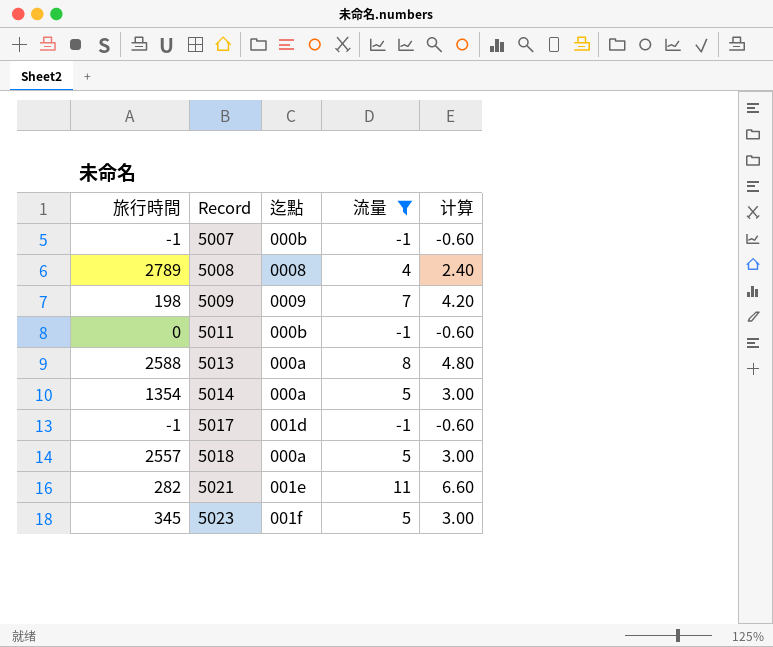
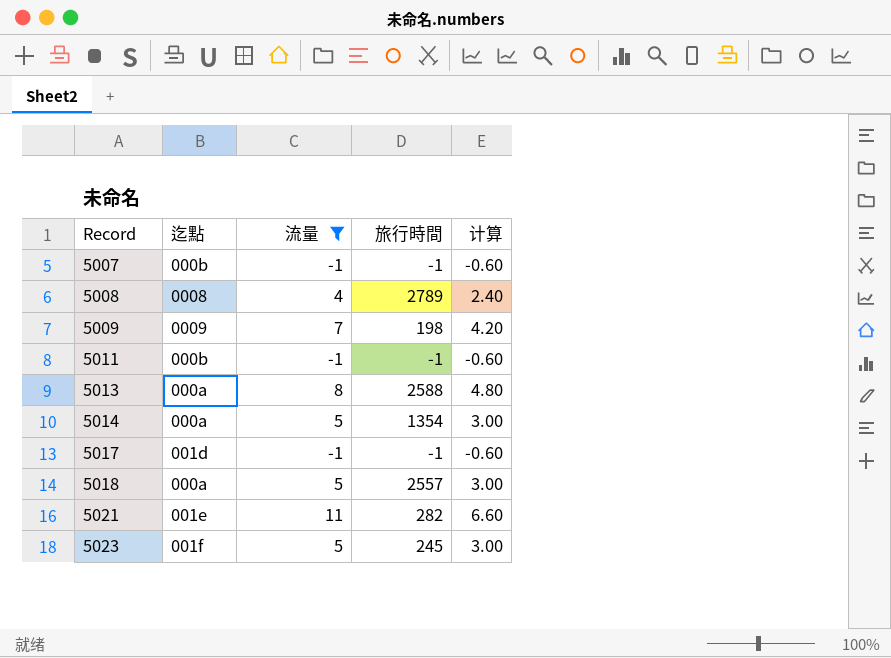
column 旅行時間 | position: 1 -> 4
5011 | 旅行時間: 0 -> -1
5023 | 旅行時間: 345 -> 245

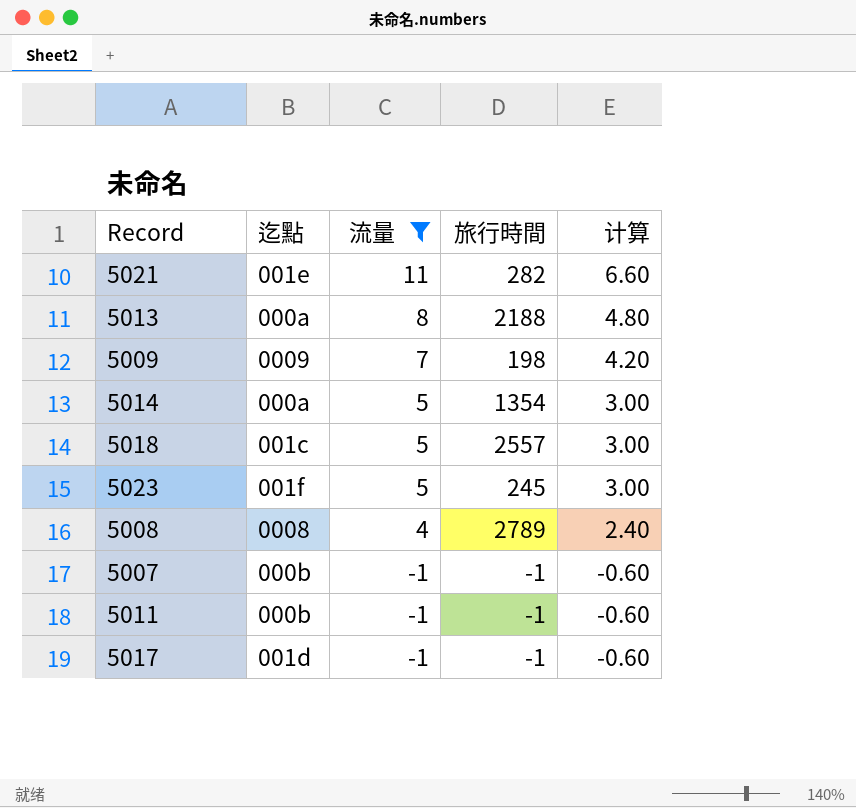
row order: Record ascending -> 流量 descending
5013 | 旅行時間: 2588 -> 2188
5018 | 迄點: 000a -> 001c

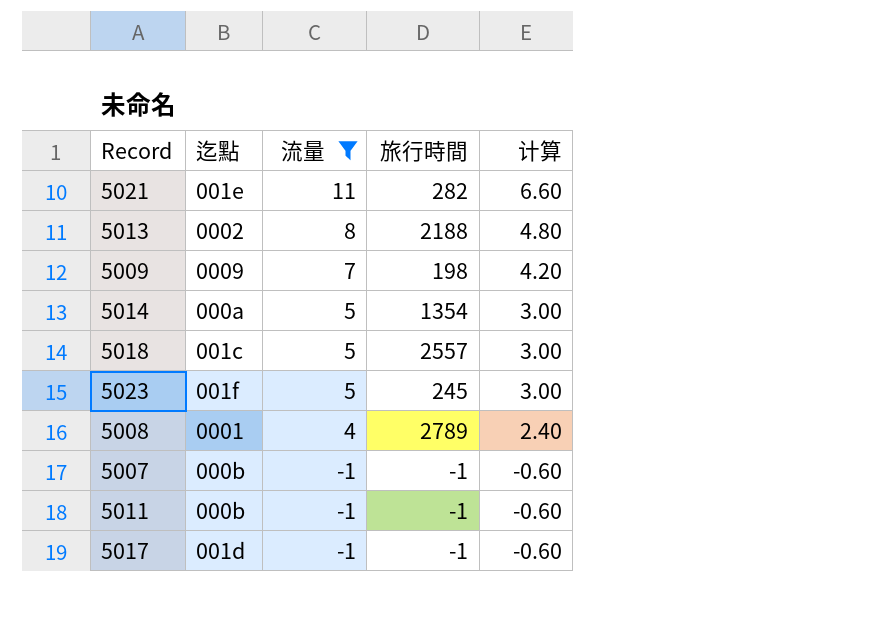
5013 | 迄點: 000a -> 0002
5008 | 迄點: 0008 -> 0001

